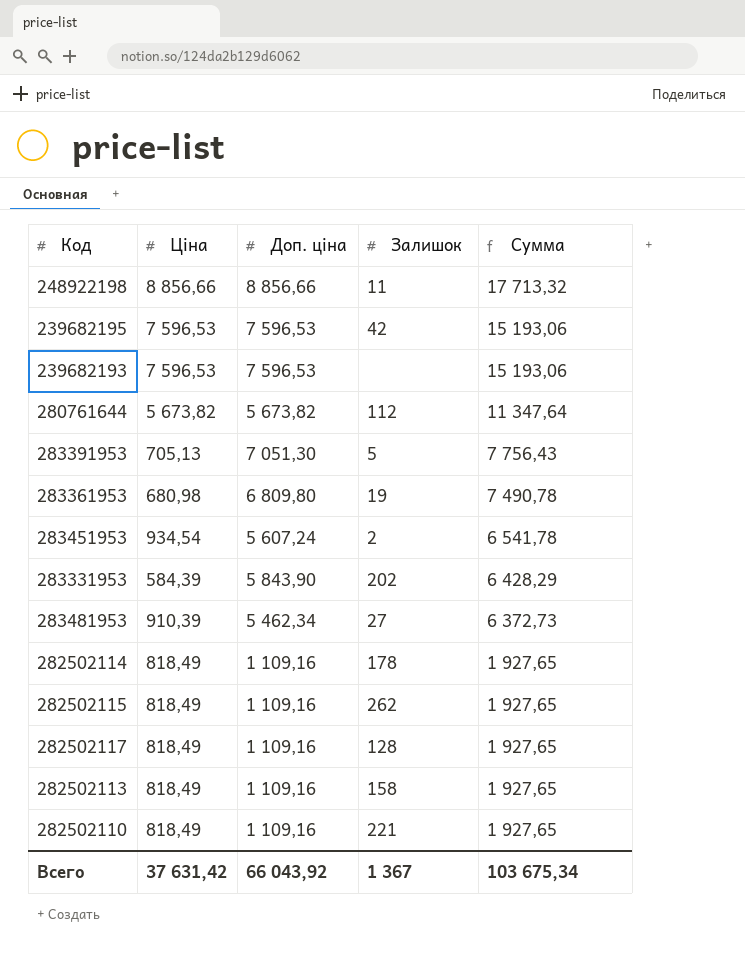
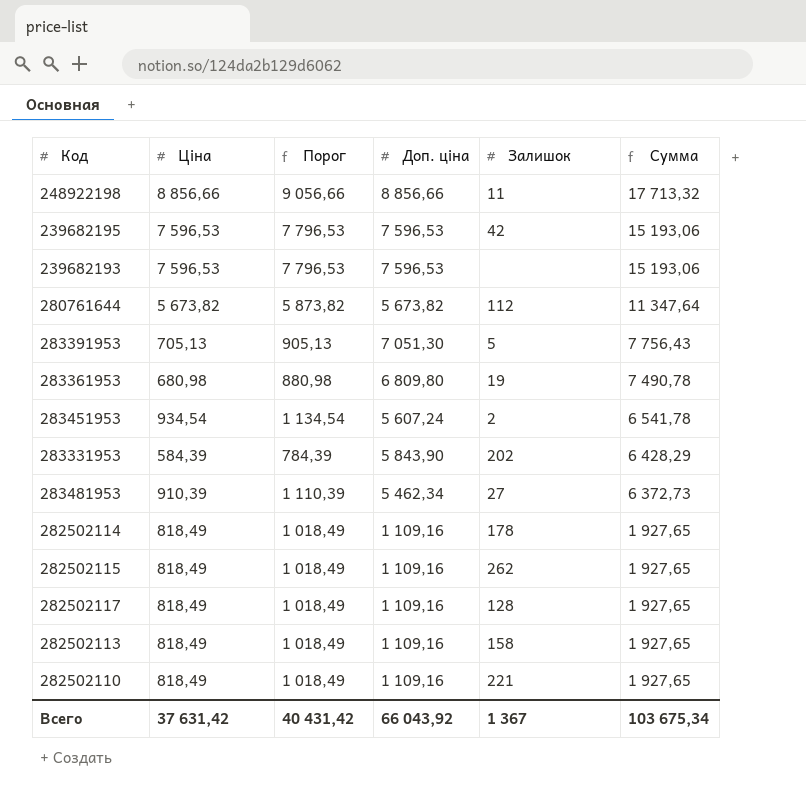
column Порог | formula: none -> [Ціна] + 200

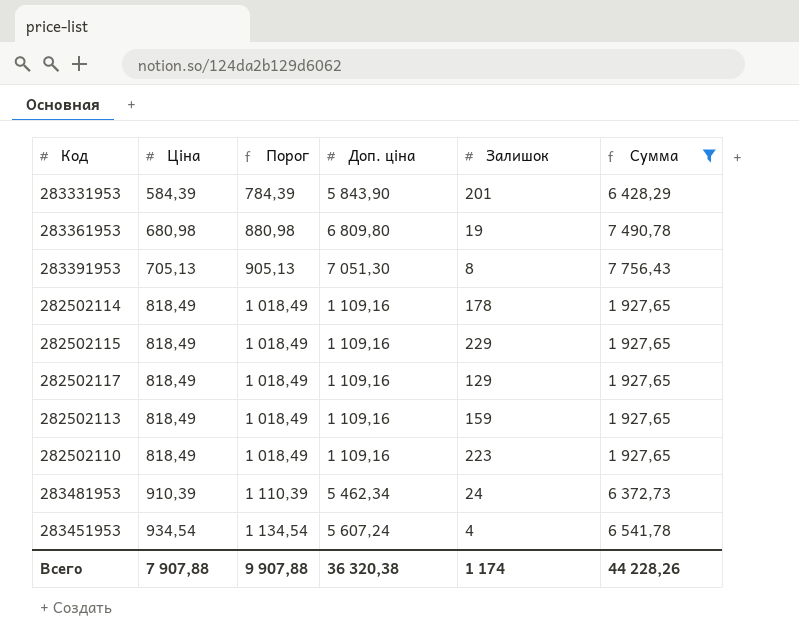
filter: none -> Сумма <= 7 756,43
row order: Сумма descending -> Ціна ascending
283331953 | Залишок: 202 -> 201
283391953 | Залишок: 5 -> 8
282502115 | Залишок: 262 -> 229
282502117 | Залишок: 128 -> 129
282502113 | Залишок: 158 -> 159
282502110 | Залишок: 221 -> 223
283481953 | Залишок: 27 -> 24
283451953 | Залишок: 2 -> 4
Всего | Ціна: 37 631,42 -> 7 907,88
Всего | Порог: 40 431,42 -> 9 907,88
Всего | Доп. ціна: 66 043,92 -> 36 320,38
Всего | Залишок: 1 367 -> 1 174
Всего | Сумма: 103 675,34 -> 44 228,26

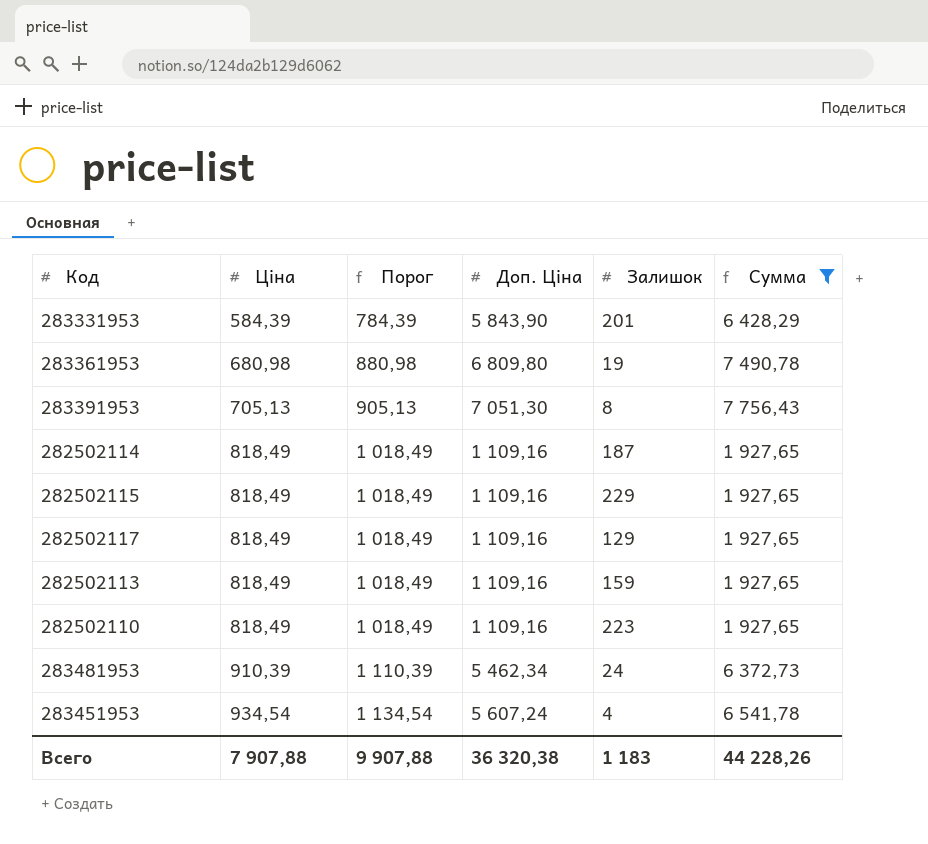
column name: Доп. ціна -> Доп. Ціна
282502114 | Залишок: 178 -> 187
Всего | Залишок: 1 174 -> 1 183

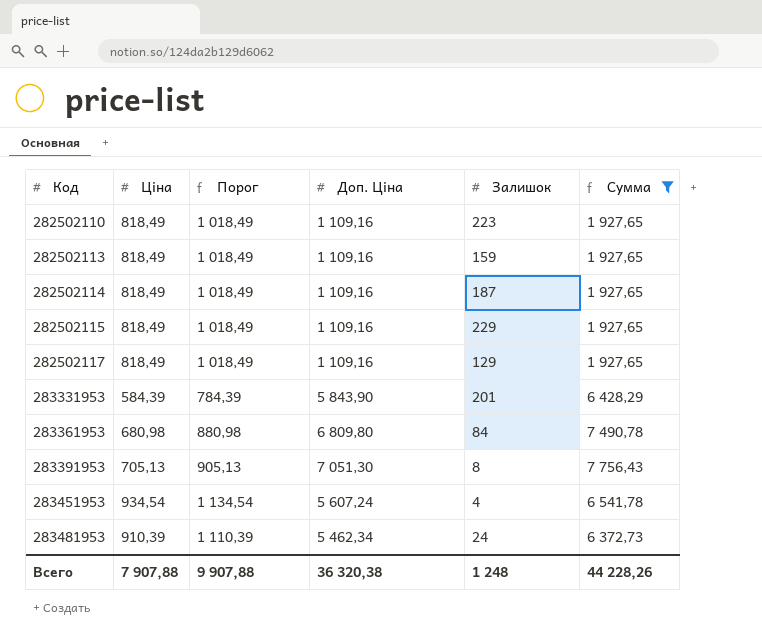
row order: Ціна ascending -> Код ascending
283361953 | Залишок: 19 -> 84
Всего | Залишок: 1 183 -> 1 248

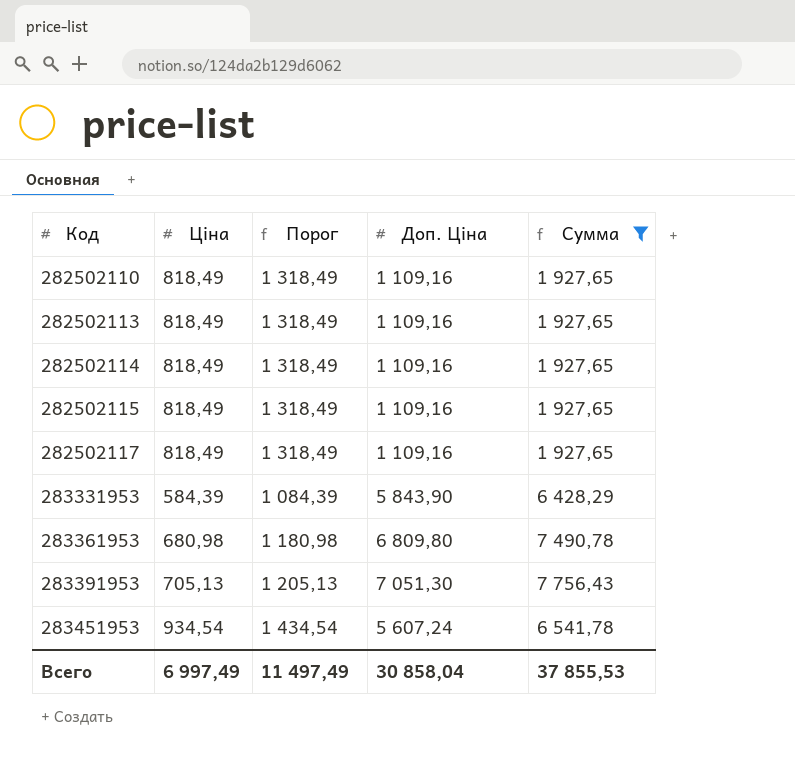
column Залишок | position: 5 -> none
column Порог | formula: [Ціна] + 200 -> [Ціна] + 500
row 283481953: 910,39 | 1 110,39 | 5 462,34 | 24 | 6 372,73 -> none
Всего | Ціна: 7 907,88 -> 6 997,49
Всего | Порог: 9 907,88 -> 11 497,49
Всего | Доп. Ціна: 36 320,38 -> 30 858,04
Всего | Сумма: 44 228,26 -> 37 855,53

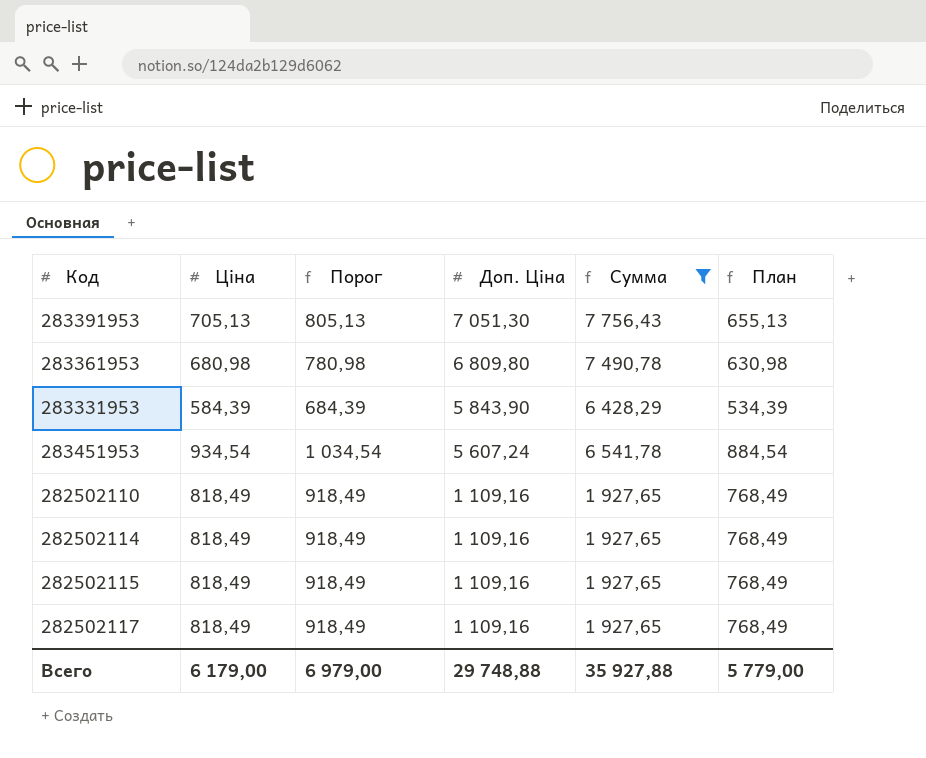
row order: Код ascending -> Доп. Ціна descending
column Порог | formula: [Ціна] + 500 -> [Ціна] + 100
column План | formula: none -> [Ціна] - 50
row 282502113: 818,49 | 1 318,49 | 1 109,16 | 1 927,65 -> none
Всего | Ціна: 6 997,49 -> 6 179,00
Всего | Порог: 11 497,49 -> 6 979,00
Всего | Доп. Ціна: 30 858,04 -> 29 748,88
Всего | Сумма: 37 855,53 -> 35 927,88

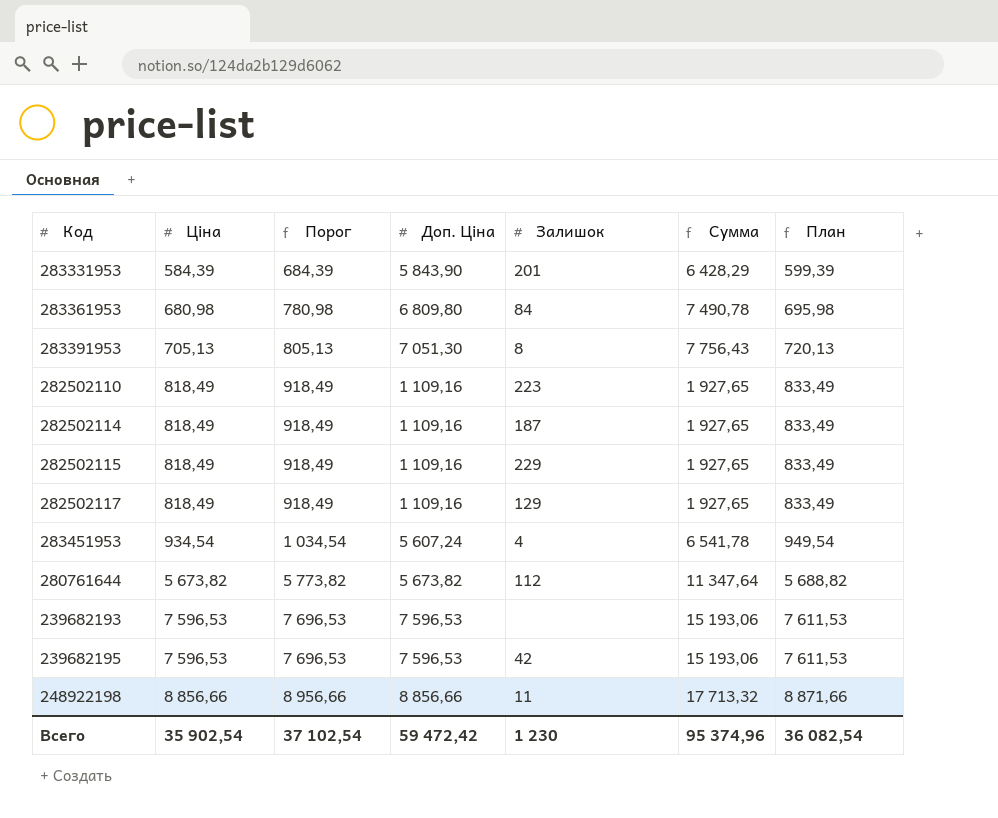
filter: Сумма <= 7 756,43 -> none
row order: Доп. Ціна descending -> Ціна ascending
column Залишок | position: none -> 5
column План | formula: [Ціна] - 50 -> [Ціна] + 15
Всего | Ціна: 6 179,00 -> 35 902,54
Всего | Порог: 6 979,00 -> 37 102,54
Всего | Доп. Ціна: 29 748,88 -> 59 472,42
Всего | Сумма: 35 927,88 -> 95 374,96
Всего | План: 5 779,00 -> 36 082,54

